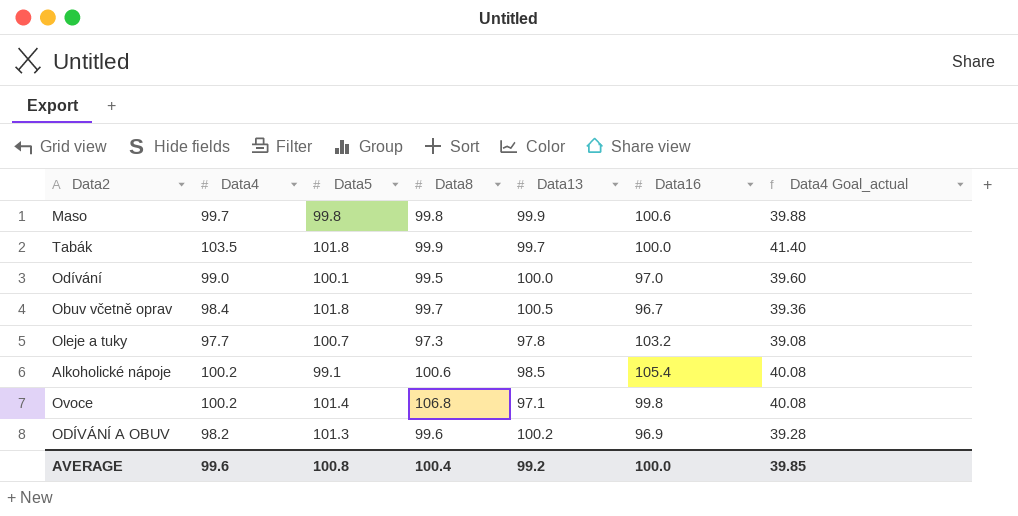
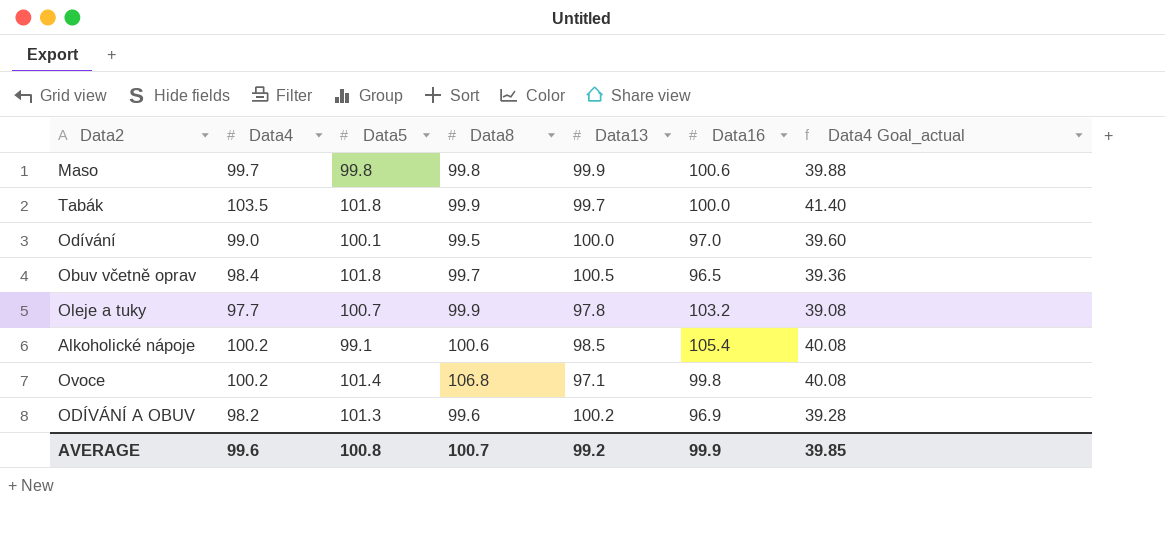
Obuv včetně oprav | Data16: 96.7 -> 96.5
Oleje a tuky | Data8: 97.3 -> 99.9
AVERAGE | Data8: 100.4 -> 100.7
AVERAGE | Data16: 100.0 -> 99.9

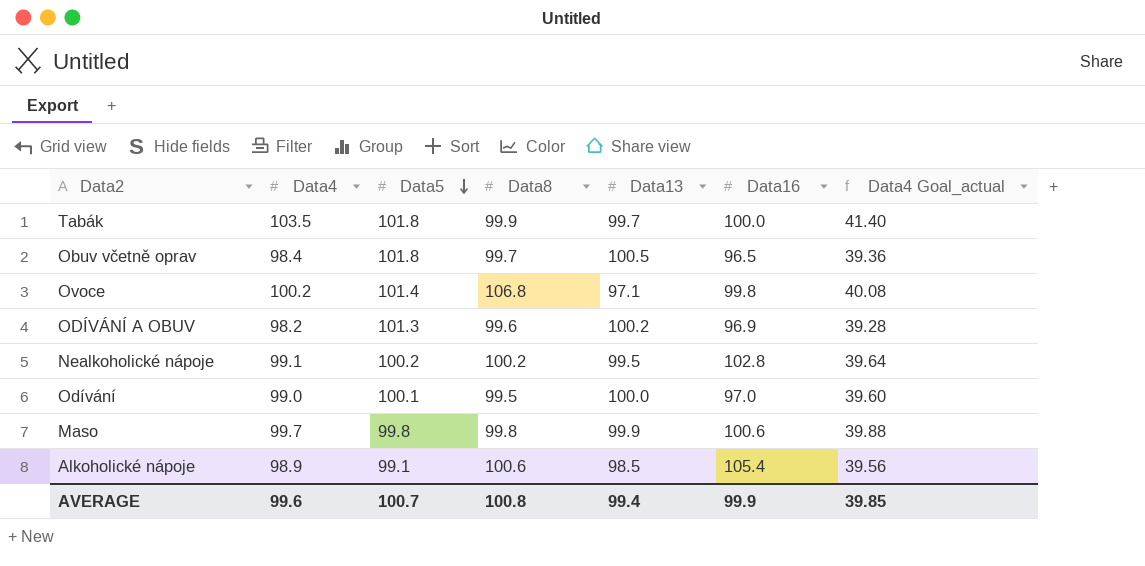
row order: none -> Data5 descending
row Oleje a tuky: 97.7 | 100.7 | 99.9 | 97.8 | 103.2 | 39.08 -> none
row Nealkoholické nápoje: none -> 99.1 | 100.2 | 100.2 | 99.5 | 102.8 | 39.64
Alkoholické nápoje | Data4: 100.2 -> 98.9
Alkoholické nápoje | Data4 Goal_actual: 40.08 -> 39.56
AVERAGE | Data5: 100.8 -> 100.7
AVERAGE | Data8: 100.7 -> 100.8
AVERAGE | Data13: 99.2 -> 99.4

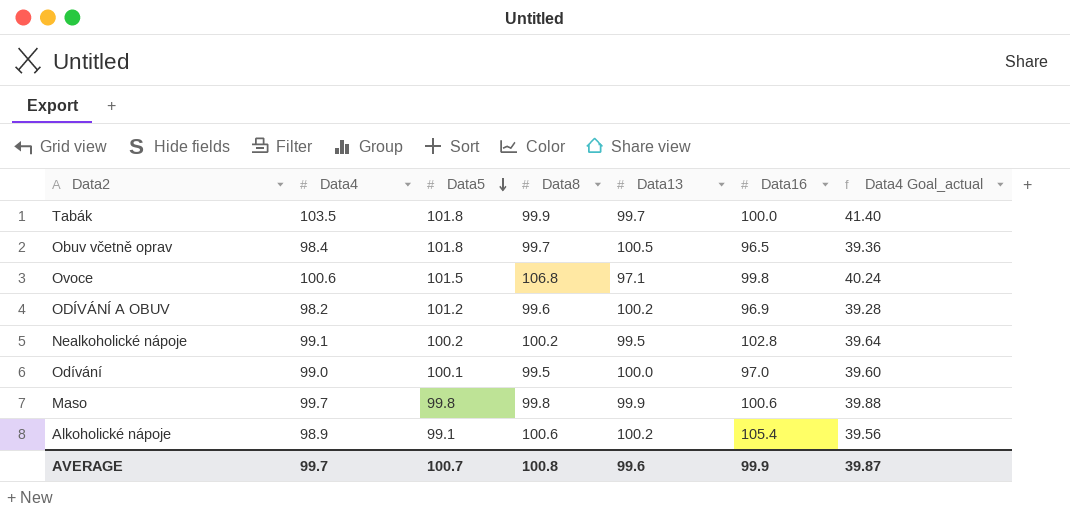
Ovoce | Data4: 100.2 -> 100.6
Ovoce | Data5: 101.4 -> 101.5
Ovoce | Data4 Goal_actual: 40.08 -> 40.24
ODÍVÁNÍ A OBUV | Data5: 101.3 -> 101.2
Alkoholické nápoje | Data13: 98.5 -> 100.2
AVERAGE | Data4: 99.6 -> 99.7
AVERAGE | Data13: 99.4 -> 99.6
AVERAGE | Data4 Goal_actual: 39.85 -> 39.87

